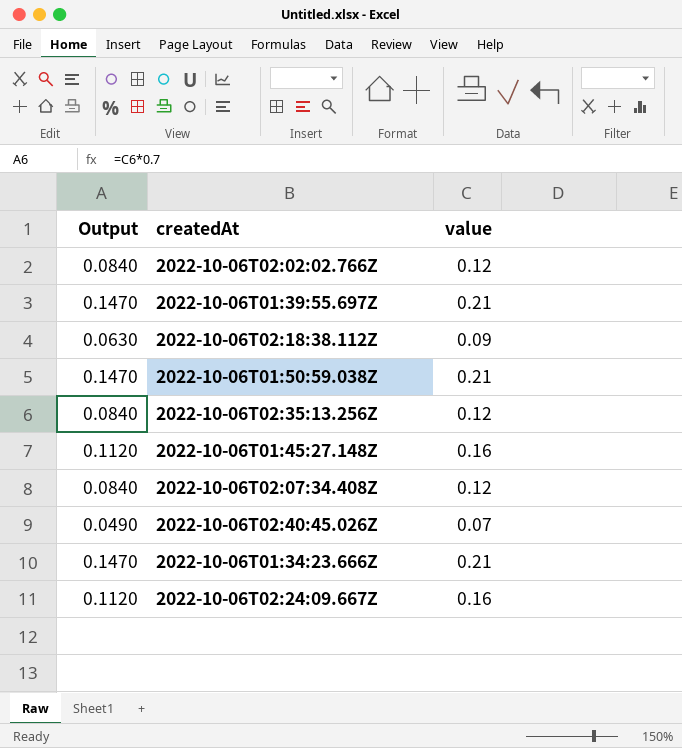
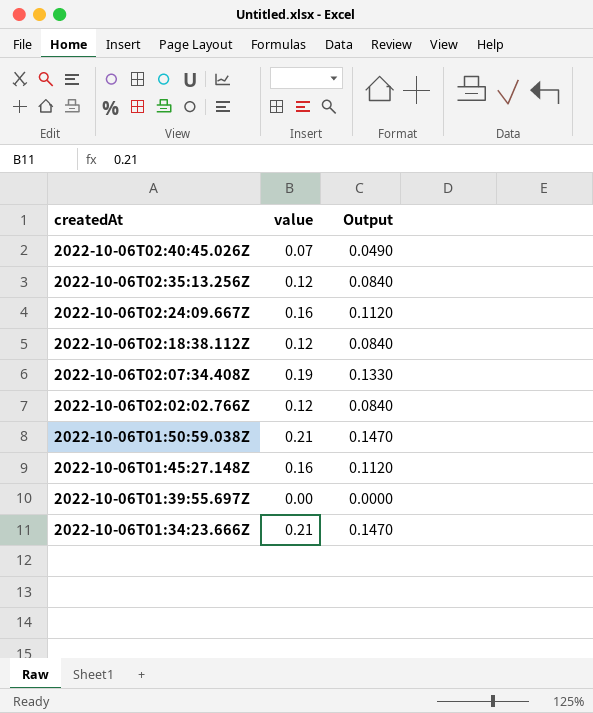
row order: none -> createdAt descending
column Output | position: 1 -> 3
2022-10-06T02:18:38.112Z | value: 0.09 -> 0.12
2022-10-06T02:18:38.112Z | Output: 0.0630 -> 0.0840
2022-10-06T02:07:34.408Z | value: 0.12 -> 0.19
2022-10-06T02:07:34.408Z | Output: 0.0840 -> 0.1330
2022-10-06T01:39:55.697Z | value: 0.21 -> 0.00
2022-10-06T01:39:55.697Z | Output: 0.1470 -> 0.0000

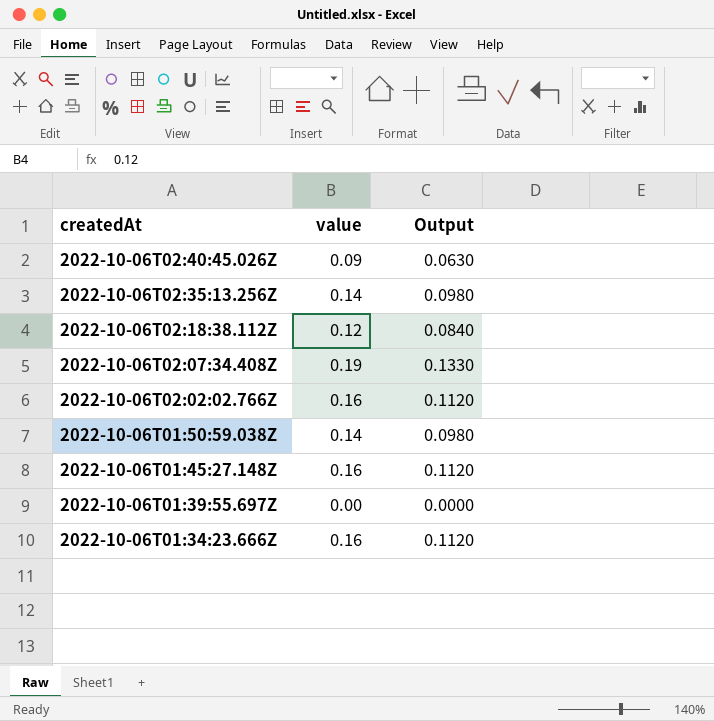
row 2022-10-06T02:24:09.667Z: 0.16 | 0.1120 -> none
2022-10-06T02:40:45.026Z | value: 0.07 -> 0.09
2022-10-06T02:40:45.026Z | Output: 0.0490 -> 0.0630
2022-10-06T02:35:13.256Z | value: 0.12 -> 0.14
2022-10-06T02:35:13.256Z | Output: 0.0840 -> 0.0980
2022-10-06T02:02:02.766Z | value: 0.12 -> 0.16
2022-10-06T02:02:02.766Z | Output: 0.0840 -> 0.1120
2022-10-06T01:50:59.038Z | value: 0.21 -> 0.14
2022-10-06T01:50:59.038Z | Output: 0.1470 -> 0.0980
2022-10-06T01:34:23.666Z | value: 0.21 -> 0.16
2022-10-06T01:34:23.666Z | Output: 0.1470 -> 0.1120

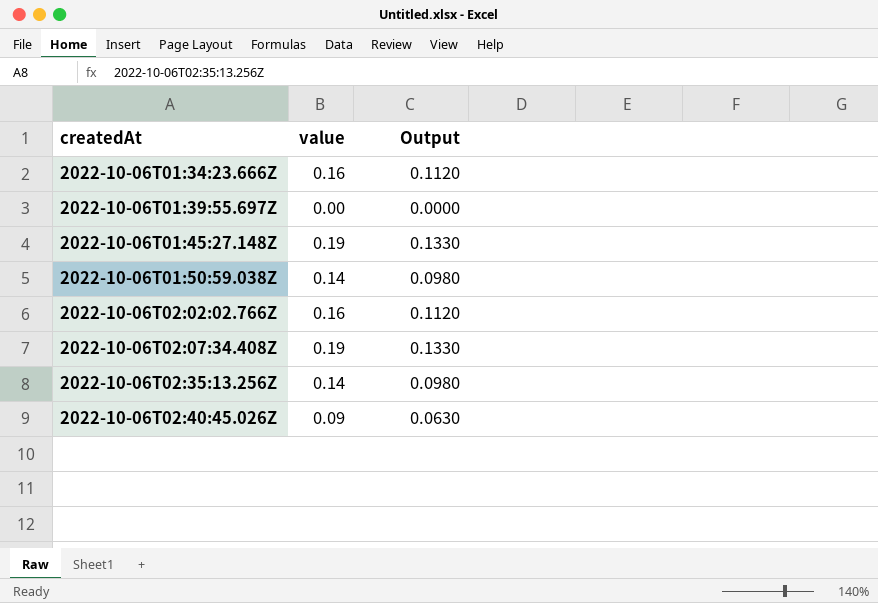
row order: createdAt descending -> createdAt ascending
row 2022-10-06T02:18:38.112Z: 0.12 | 0.0840 -> none
2022-10-06T01:45:27.148Z | value: 0.16 -> 0.19
2022-10-06T01:45:27.148Z | Output: 0.1120 -> 0.1330

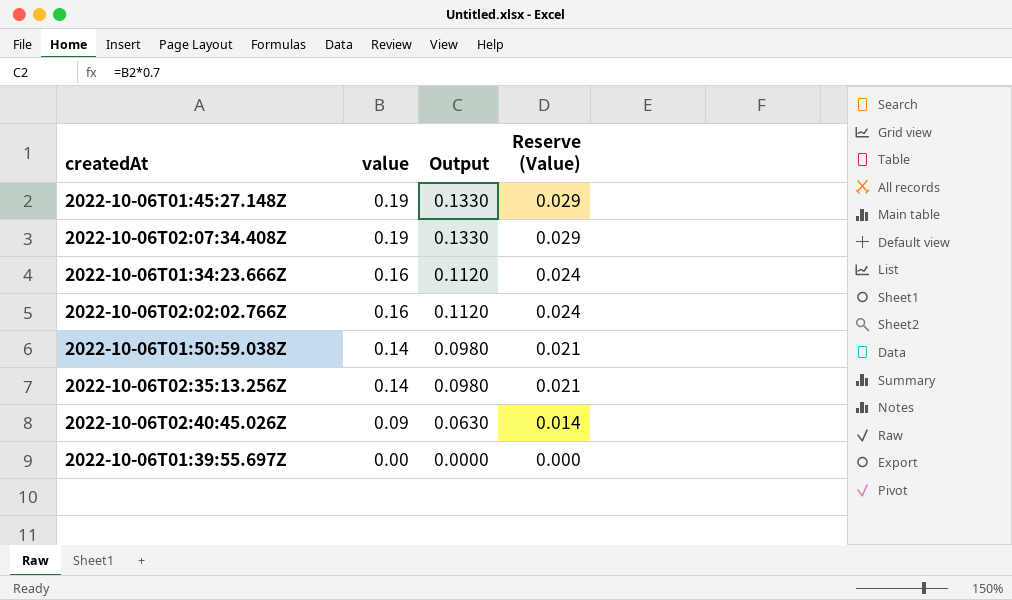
row order: createdAt ascending -> value descending
column Reserve (Value) | formula: none -> [value] * 0.15

